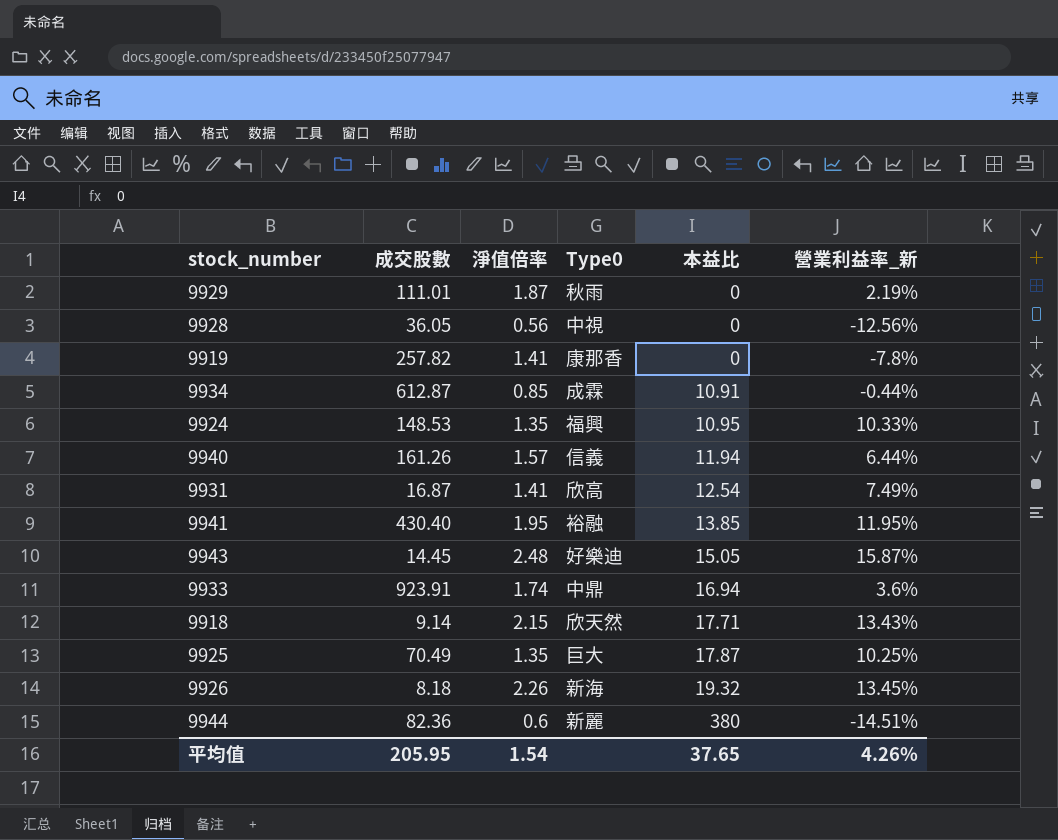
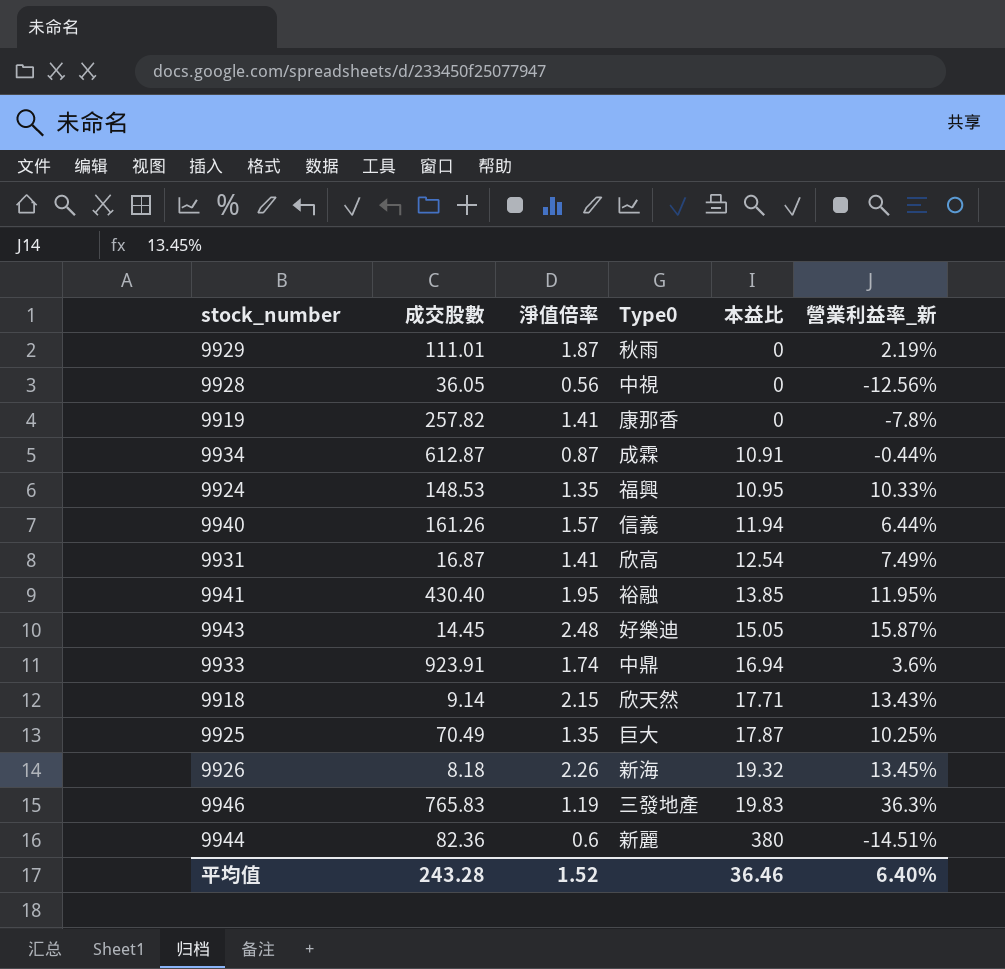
9934 | 淨值倍率: 0.85 -> 0.87
row 9946: none -> 765.83 | 1.19 | 三發地產 | 19.83 | 36.3%
平均值 | 成交股數: 205.95 -> 243.28
平均值 | 淨值倍率: 1.54 -> 1.52
平均值 | 本益比: 37.65 -> 36.46
平均值 | 營業利益率_新: 4.26% -> 6.40%

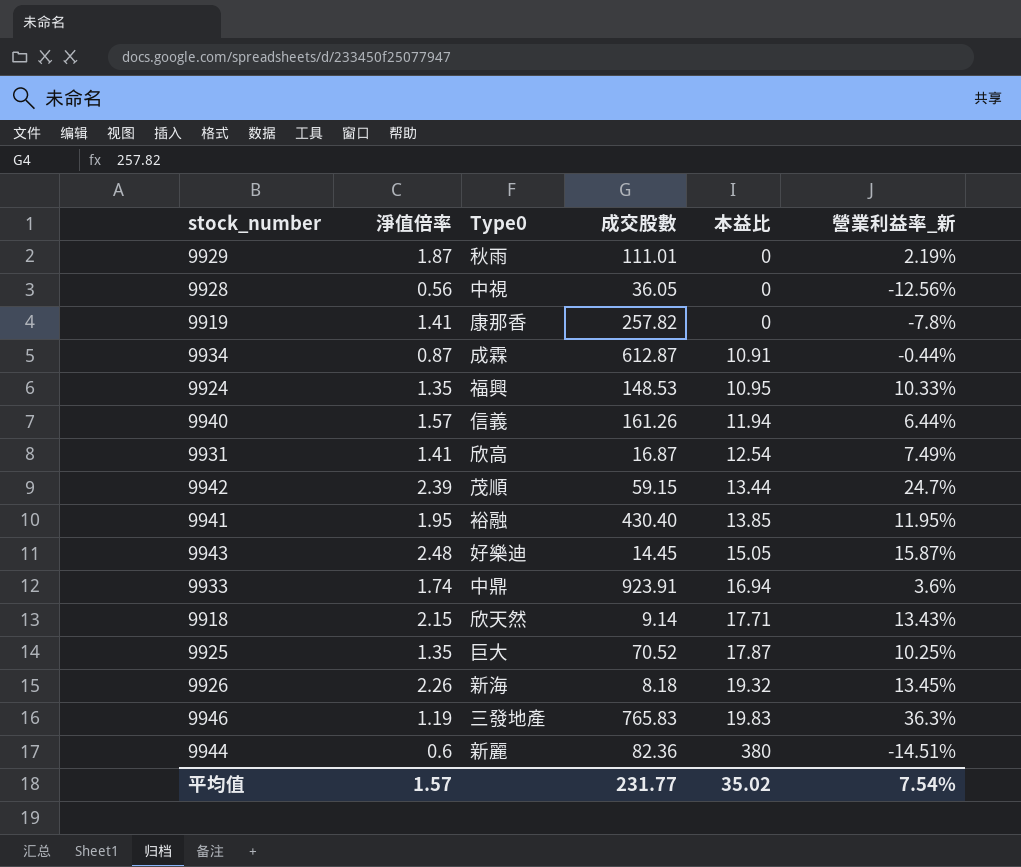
column 成交股數 | position: 2 -> 4
row 9942: none -> 2.39 | 茂順 | 59.15 | 13.44 | 24.7%
9925 | 成交股數: 70.49 -> 70.52
平均值 | 淨值倍率: 1.52 -> 1.57
平均值 | 成交股數: 243.28 -> 231.77
平均值 | 本益比: 36.46 -> 35.02
平均值 | 營業利益率_新: 6.40% -> 7.54%

